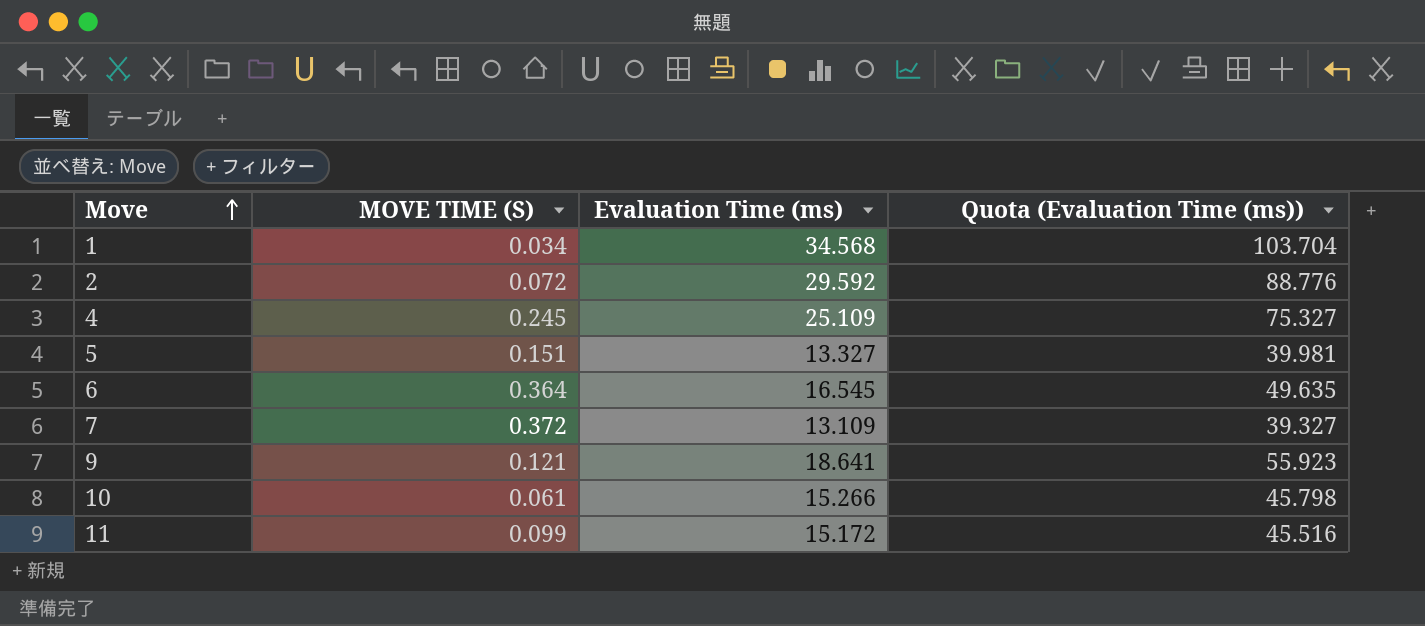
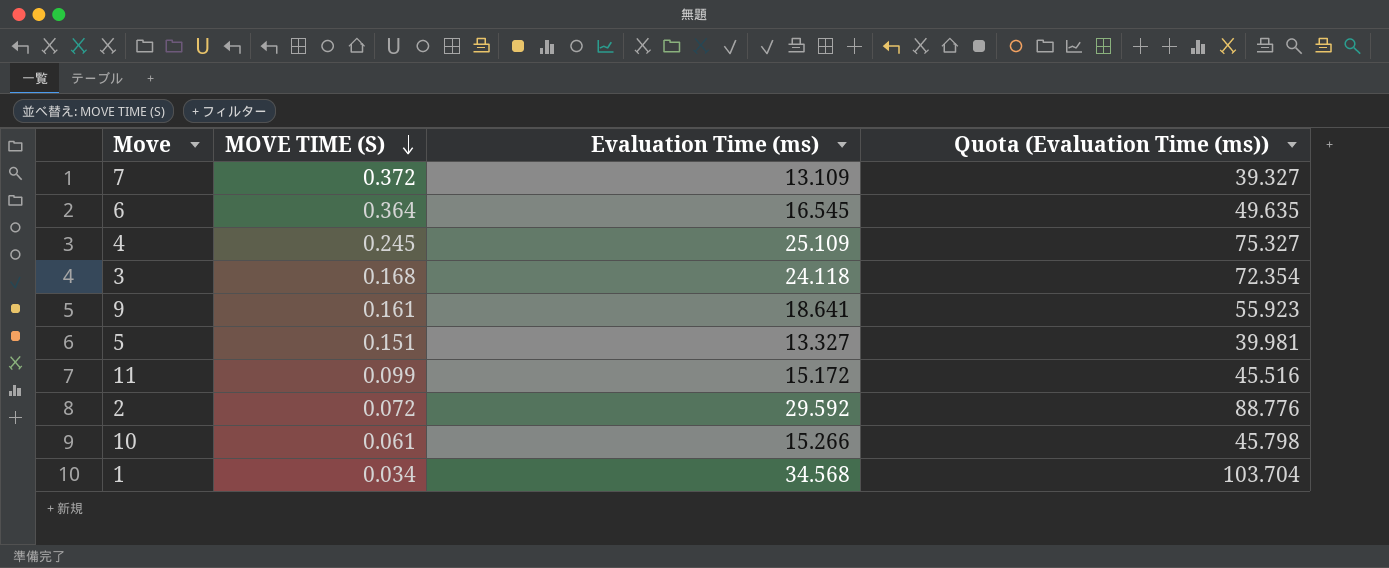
row order: Move ascending -> MOVE TIME (S) descending
row 3: none -> 0.168 | 24.118 | 72.354
9 | MOVE TIME (S): 0.121 -> 0.161

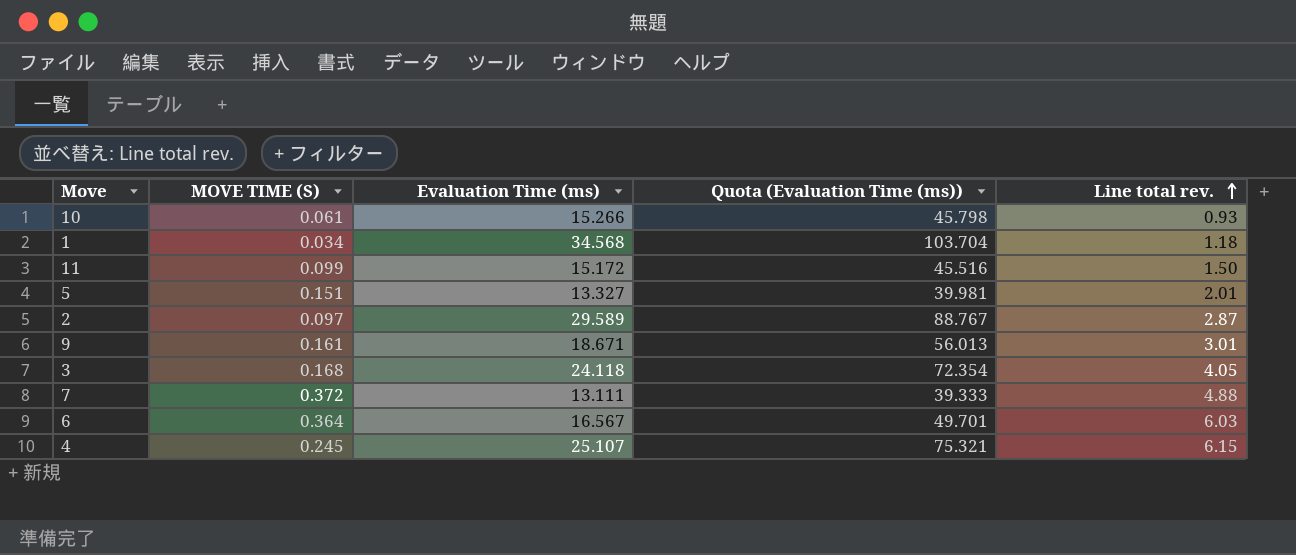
row order: MOVE TIME (S) descending -> Line total rev. ascending
column Line total rev. | formula: none -> [MOVE TIME (S)] * [Evaluation Time (ms)]
2 | MOVE TIME (S): 0.072 -> 0.097
2 | Evaluation Time (ms): 29.592 -> 29.589
2 | Quota (Evaluation Time (ms)): 88.776 -> 88.767
9 | Evaluation Time (ms): 18.641 -> 18.671
9 | Quota (Evaluation Time (ms)): 55.923 -> 56.013
7 | Evaluation Time (ms): 13.109 -> 13.111
7 | Quota (Evaluation Time (ms)): 39.327 -> 39.333
6 | Evaluation Time (ms): 16.545 -> 16.567
6 | Quota (Evaluation Time (ms)): 49.635 -> 49.701
4 | Evaluation Time (ms): 25.109 -> 25.107
4 | Quota (Evaluation Time (ms)): 75.327 -> 75.321

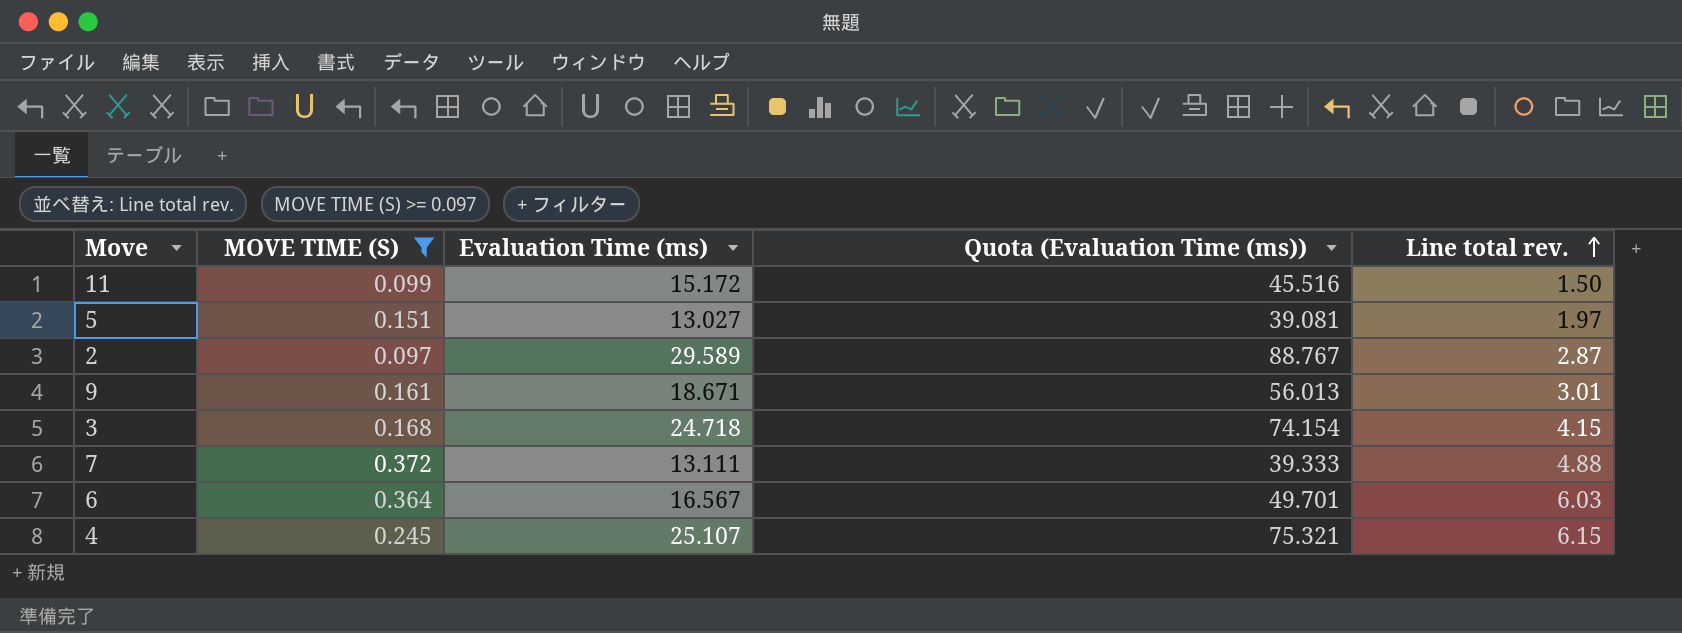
filter: none -> MOVE TIME (S) >= 0.097
5 | Evaluation Time (ms): 13.327 -> 13.027
5 | Quota (Evaluation Time (ms)): 39.981 -> 39.081
5 | Line total rev.: 2.01 -> 1.97
3 | Evaluation Time (ms): 24.118 -> 24.718
3 | Quota (Evaluation Time (ms)): 72.354 -> 74.154
3 | Line total rev.: 4.05 -> 4.15

